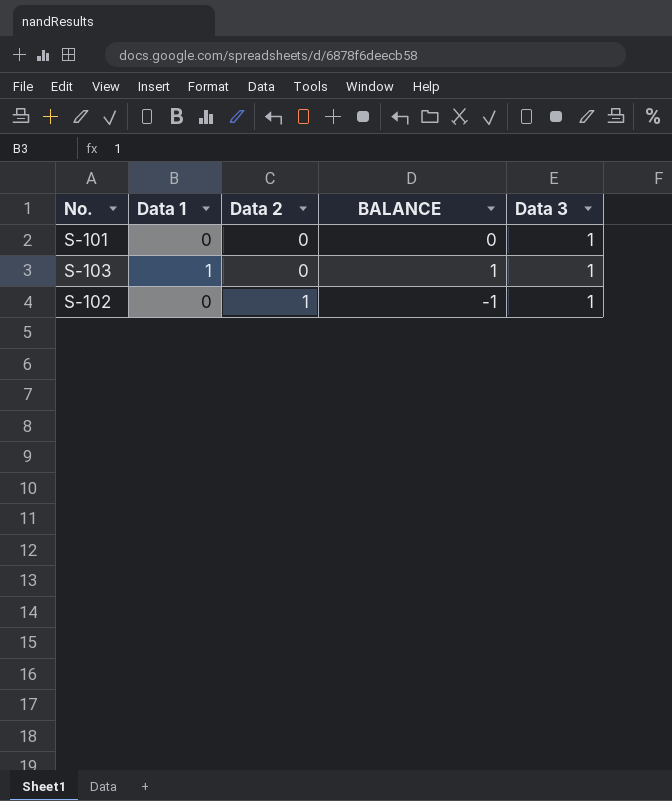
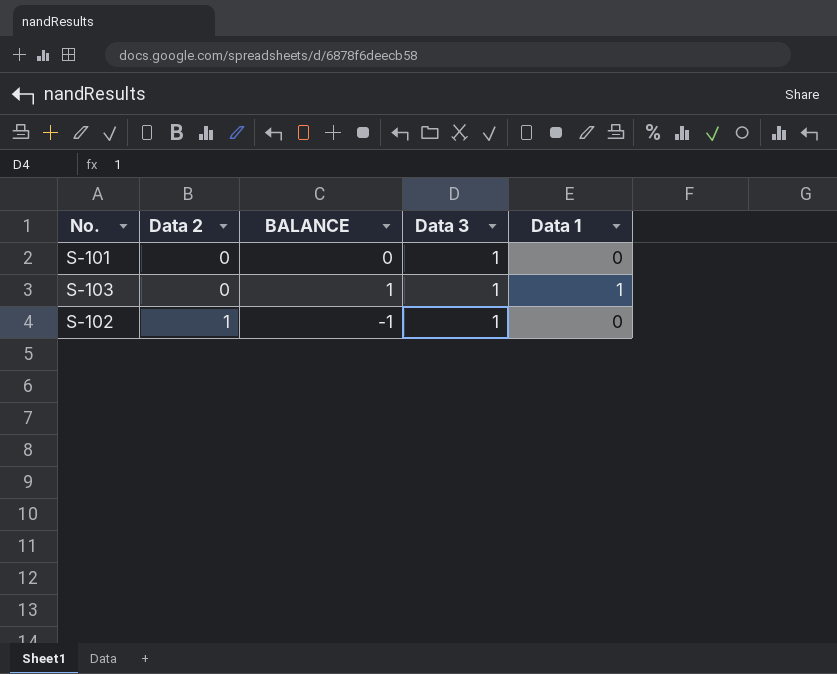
column Data 1 | position: 2 -> 5

